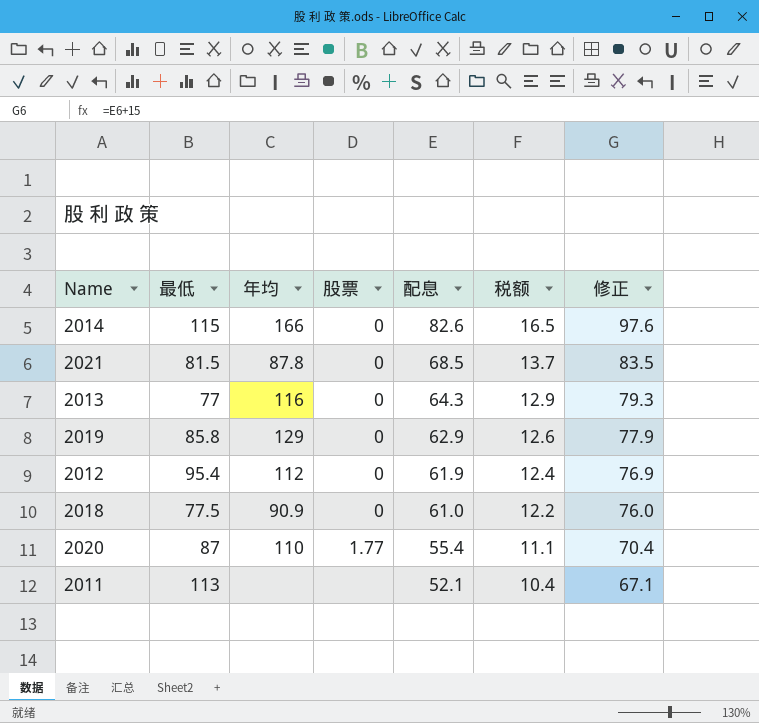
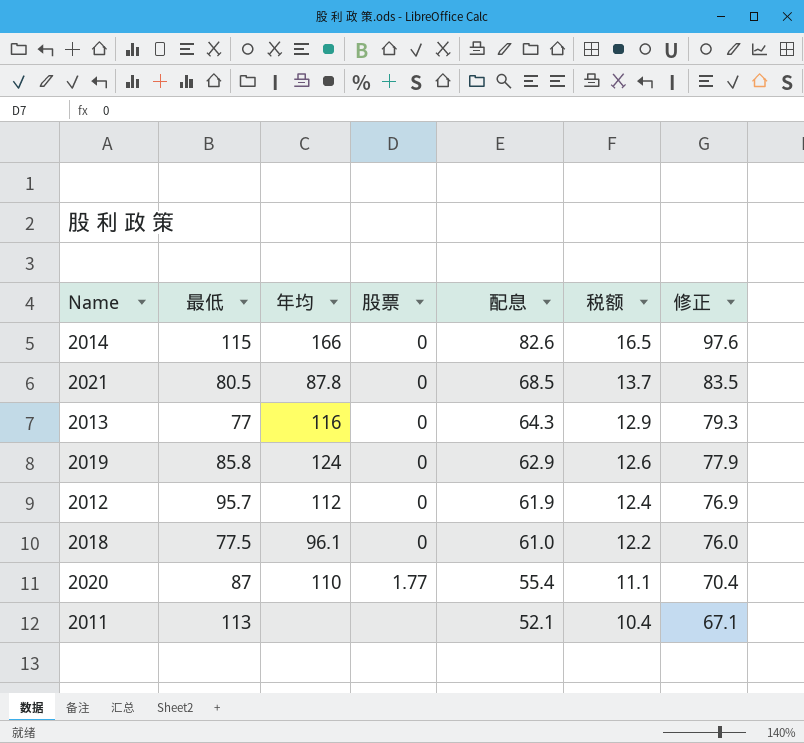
2021 | 最低: 81.5 -> 80.5
2019 | 年均: 129 -> 124
2012 | 最低: 95.4 -> 95.7
2018 | 年均: 90.9 -> 96.1

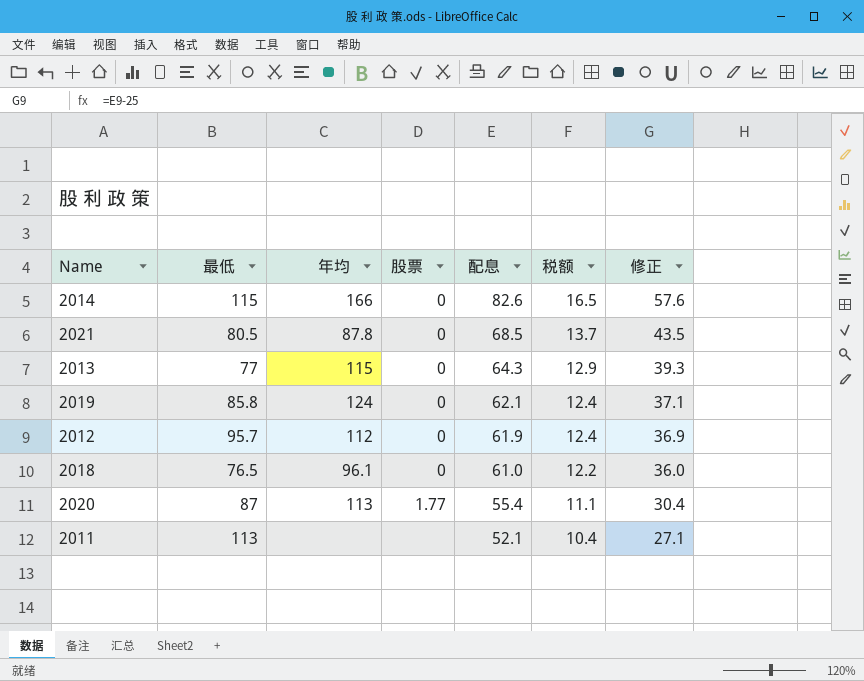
column 修正 | formula: [配息] + 15 -> [配息] - 25
2013 | 年均: 116 -> 115
2019 | 配息: 62.9 -> 62.1
2019 | 税额: 12.6 -> 12.4
2018 | 最低: 77.5 -> 76.5
2020 | 年均: 110 -> 113

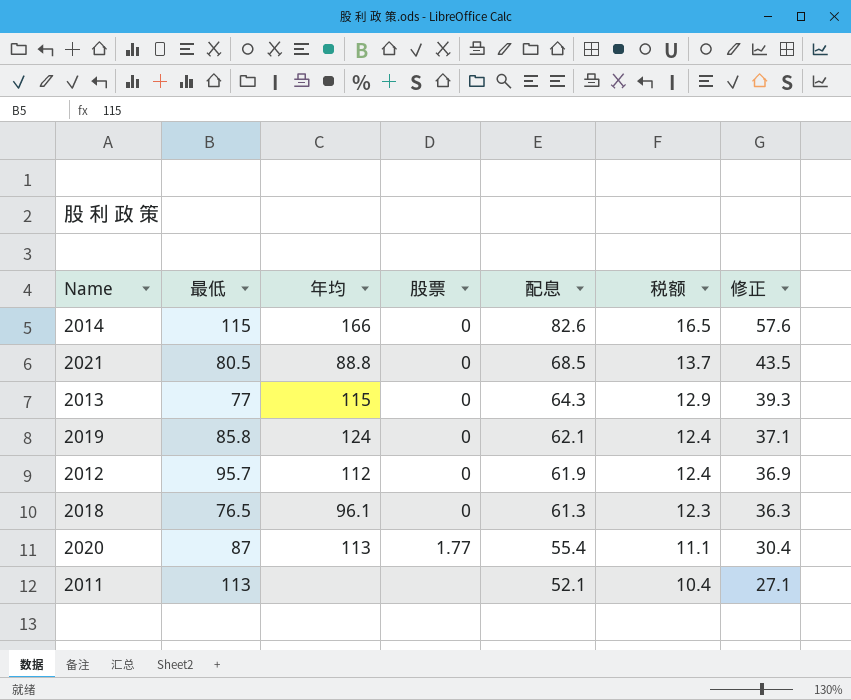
2021 | 年均: 87.8 -> 88.8
2018 | 配息: 61.0 -> 61.3
2018 | 税额: 12.2 -> 12.3
2018 | 修正: 36.0 -> 36.3

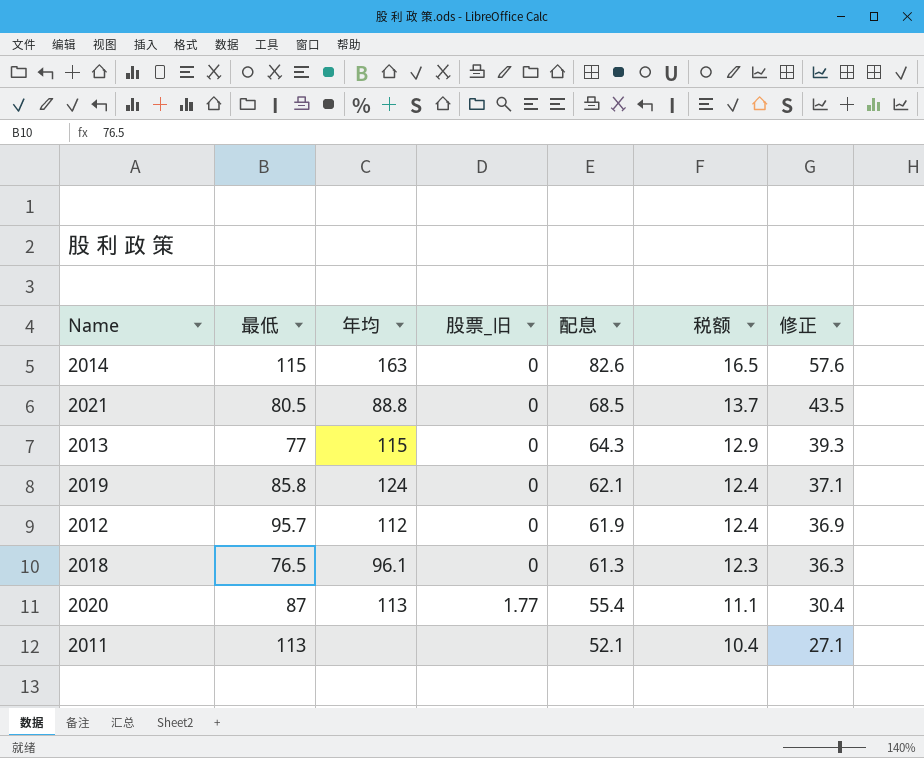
column name: 股票 -> 股票_旧
2014 | 年均: 166 -> 163

